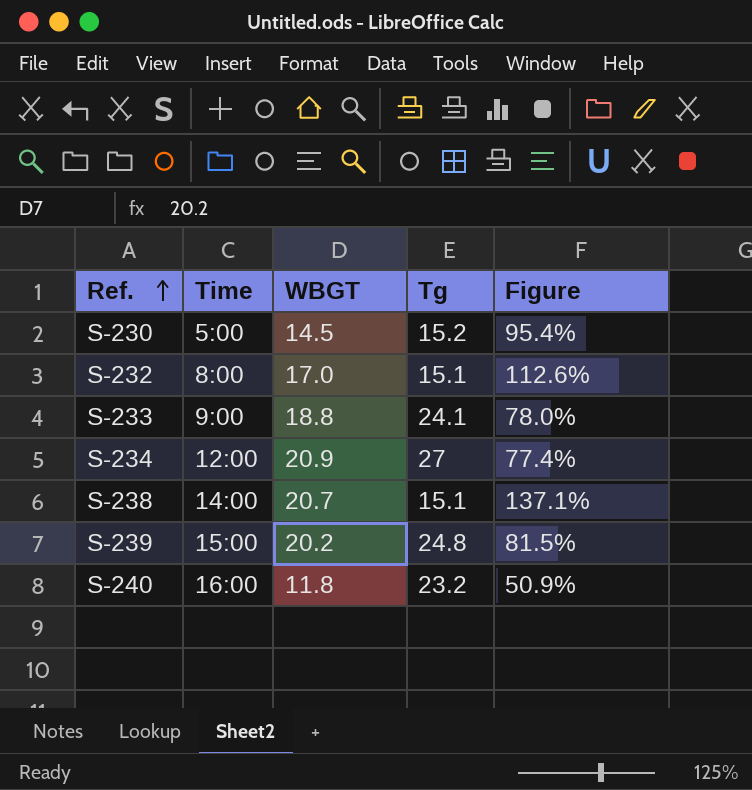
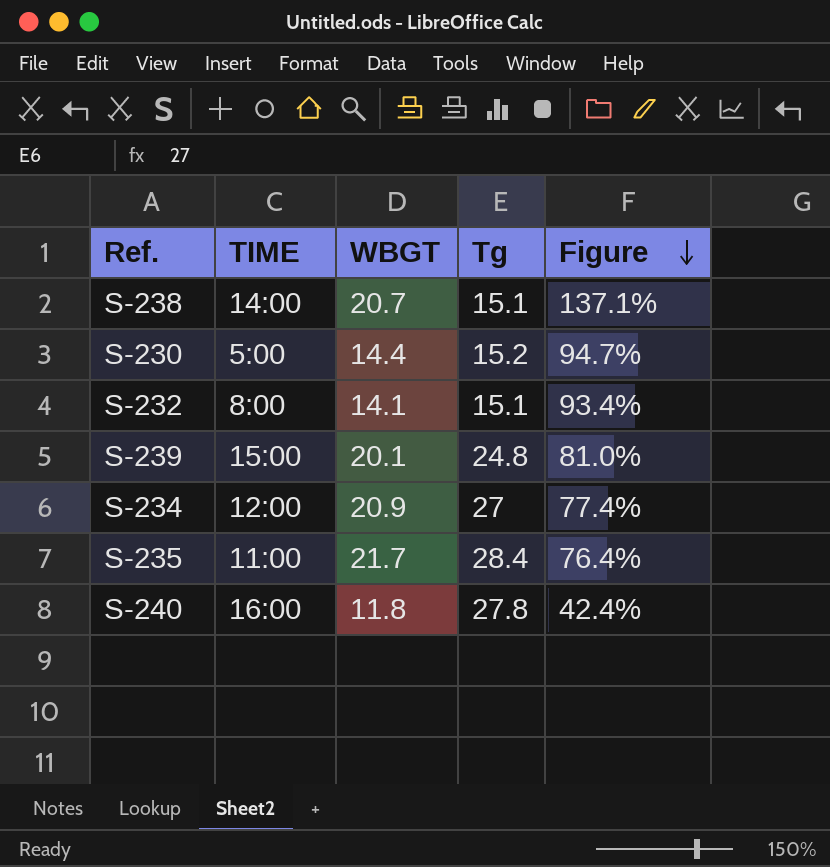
row order: Ref. ascending -> Figure descending
column name: Time -> TIME
row S-233: 9:00 | 18.8 | 24.1 | 78.0% -> none
S-230 | WBGT: 14.5 -> 14.4
S-230 | Figure: 95.4% -> 94.7%
S-232 | WBGT: 17.0 -> 14.1
S-232 | Figure: 112.6% -> 93.4%
S-239 | WBGT: 20.2 -> 20.1
S-239 | Figure: 81.5% -> 81.0%
row S-235: none -> 11:00 | 21.7 | 28.4 | 76.4%
S-240 | Tg: 23.2 -> 27.8
S-240 | Figure: 50.9% -> 42.4%

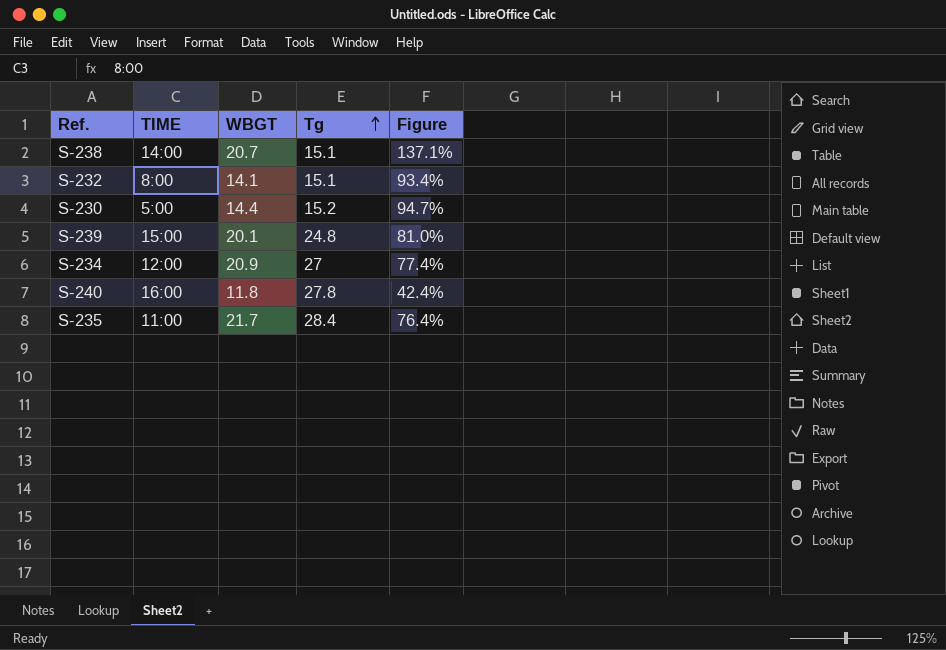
row order: Figure descending -> Tg ascending

